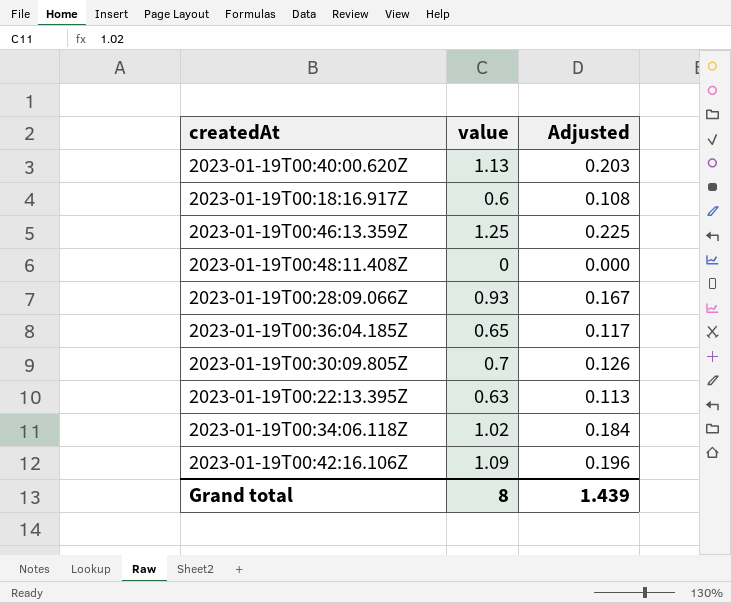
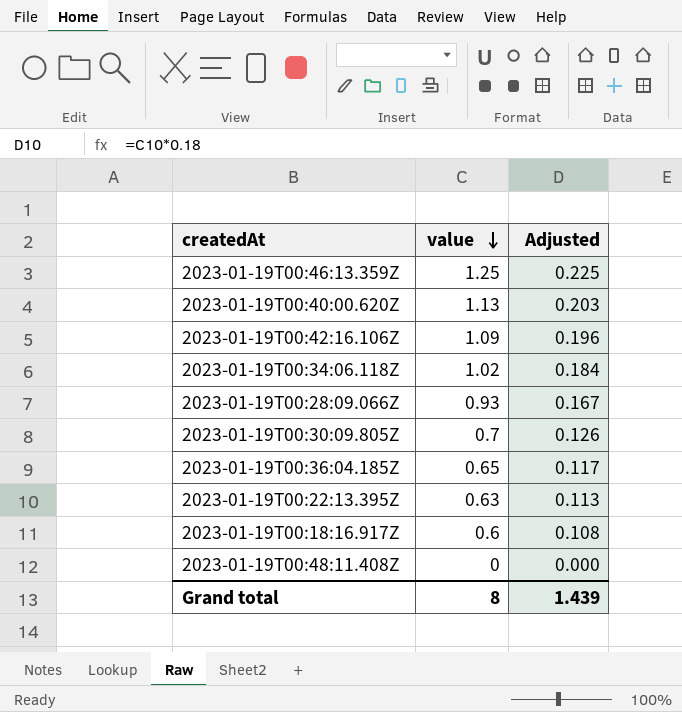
row order: none -> value descending

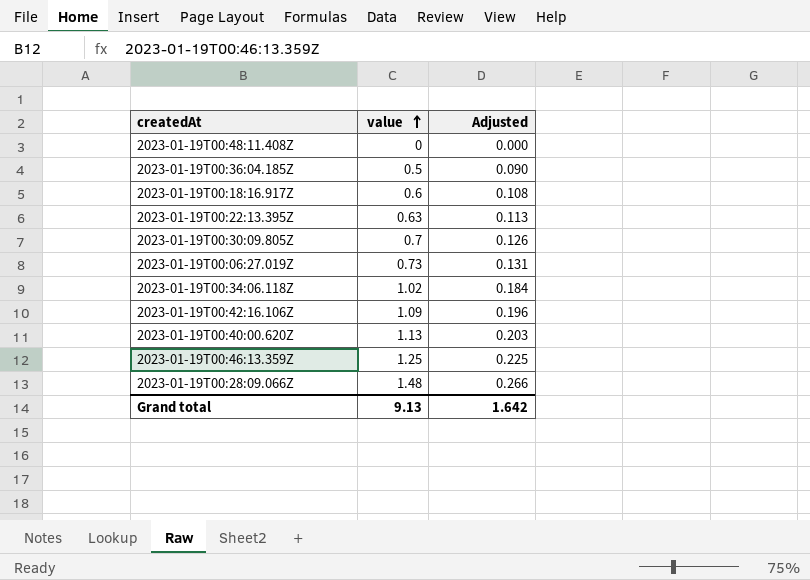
row order: value descending -> value ascending
2023-01-19T00:36:04.185Z | value: 0.65 -> 0.5
2023-01-19T00:36:04.185Z | Adjusted: 0.117 -> 0.090
row 2023-01-19T00:06:27.019Z: none -> 0.73 | 0.131
2023-01-19T00:28:09.066Z | value: 0.93 -> 1.48
2023-01-19T00:28:09.066Z | Adjusted: 0.167 -> 0.266
Grand total | value: 8 -> 9.13
Grand total | Adjusted: 1.439 -> 1.642

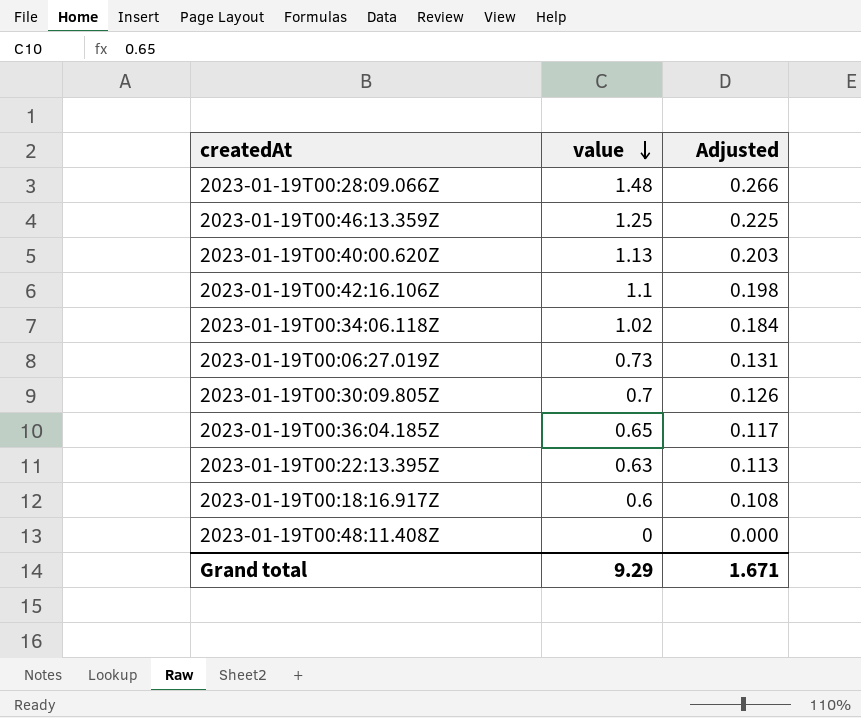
row order: value ascending -> value descending
2023-01-19T00:42:16.106Z | value: 1.09 -> 1.1
2023-01-19T00:42:16.106Z | Adjusted: 0.196 -> 0.198
2023-01-19T00:36:04.185Z | value: 0.5 -> 0.65
2023-01-19T00:36:04.185Z | Adjusted: 0.090 -> 0.117
Grand total | value: 9.13 -> 9.29
Grand total | Adjusted: 1.642 -> 1.671

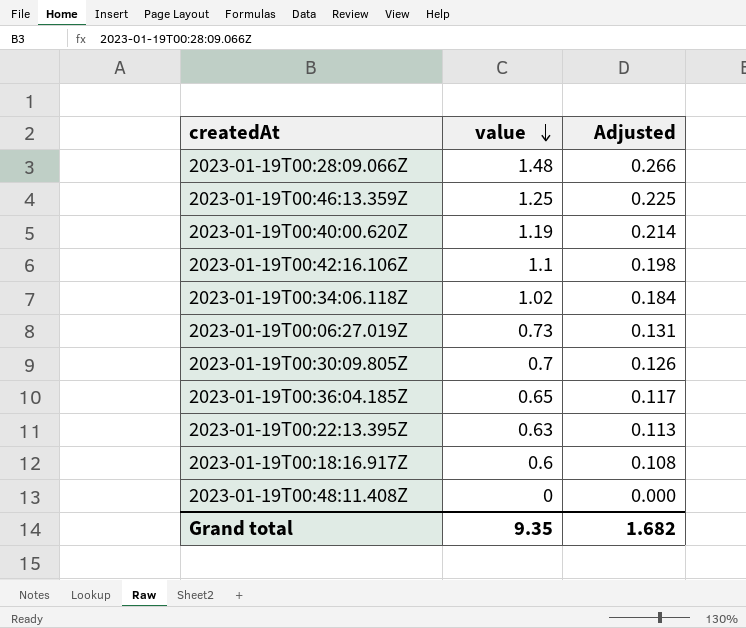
2023-01-19T00:40:00.620Z | value: 1.13 -> 1.19
2023-01-19T00:40:00.620Z | Adjusted: 0.203 -> 0.214
Grand total | value: 9.29 -> 9.35
Grand total | Adjusted: 1.671 -> 1.682

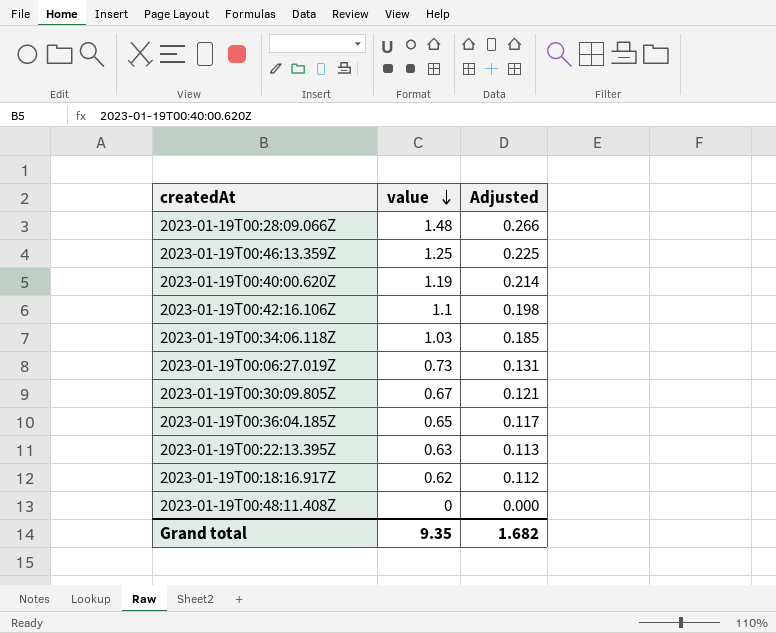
2023-01-19T00:34:06.118Z | value: 1.02 -> 1.03
2023-01-19T00:34:06.118Z | Adjusted: 0.184 -> 0.185
2023-01-19T00:30:09.805Z | value: 0.7 -> 0.67
2023-01-19T00:30:09.805Z | Adjusted: 0.126 -> 0.121
2023-01-19T00:18:16.917Z | value: 0.6 -> 0.62
2023-01-19T00:18:16.917Z | Adjusted: 0.108 -> 0.112

